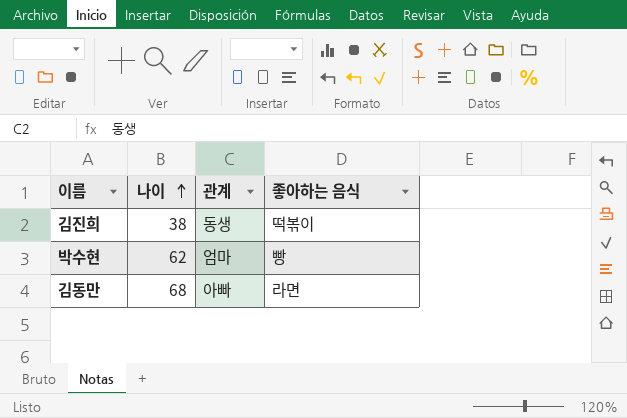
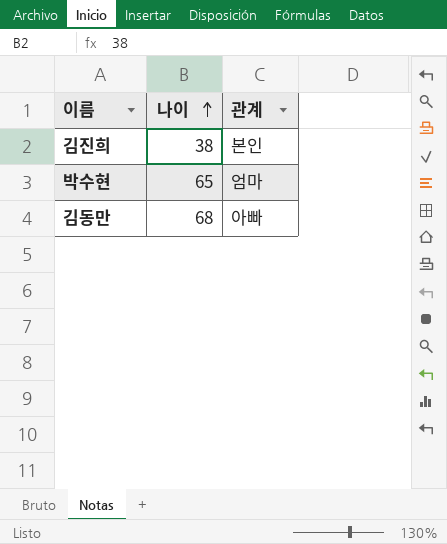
column 좋아하는 음식 | position: 4 -> none
김진희 | 관계: 동생 -> 본인
박수현 | 나이: 62 -> 65

